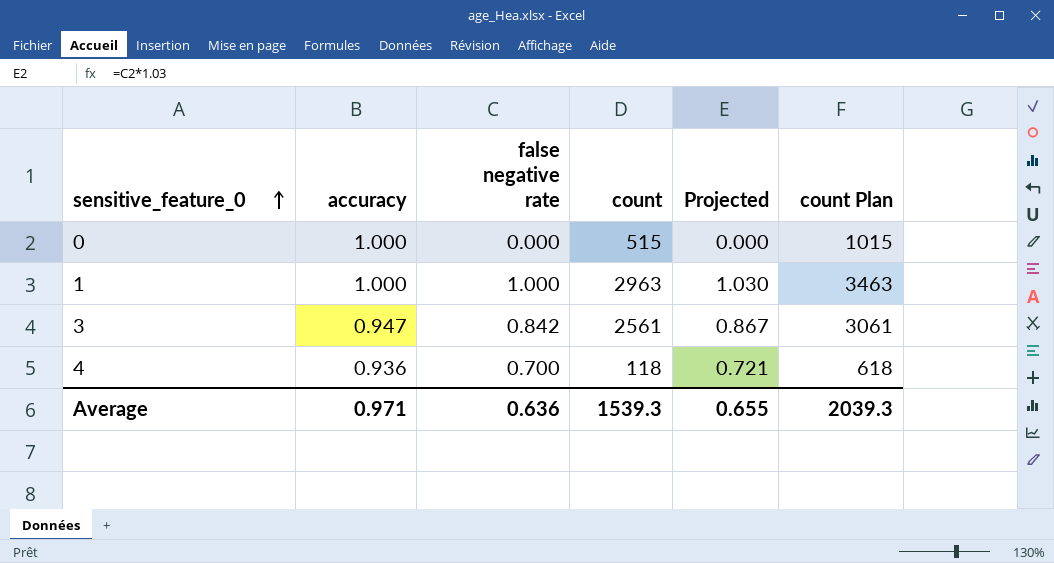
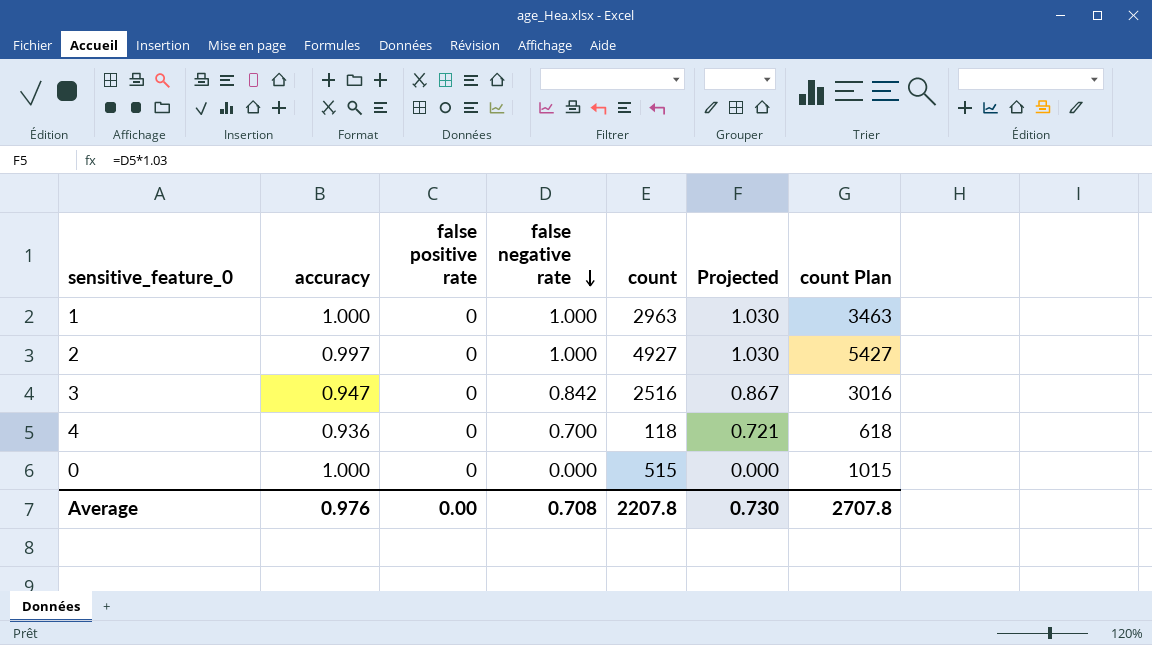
row order: sensitive_feature_0 ascending -> false negative rate descending
column false positive rate | position: none -> 3
row 2: none -> 0.997 | 0 | 1.000 | 4927 | 1.030 | 5427
3 | count: 2561 -> 2516
3 | count Plan: 3061 -> 3016
Average | accuracy: 0.971 -> 0.976
Average | false negative rate: 0.636 -> 0.708
Average | count: 1539.3 -> 2207.8
Average | Projected: 0.655 -> 0.730
Average | count Plan: 2039.3 -> 2707.8

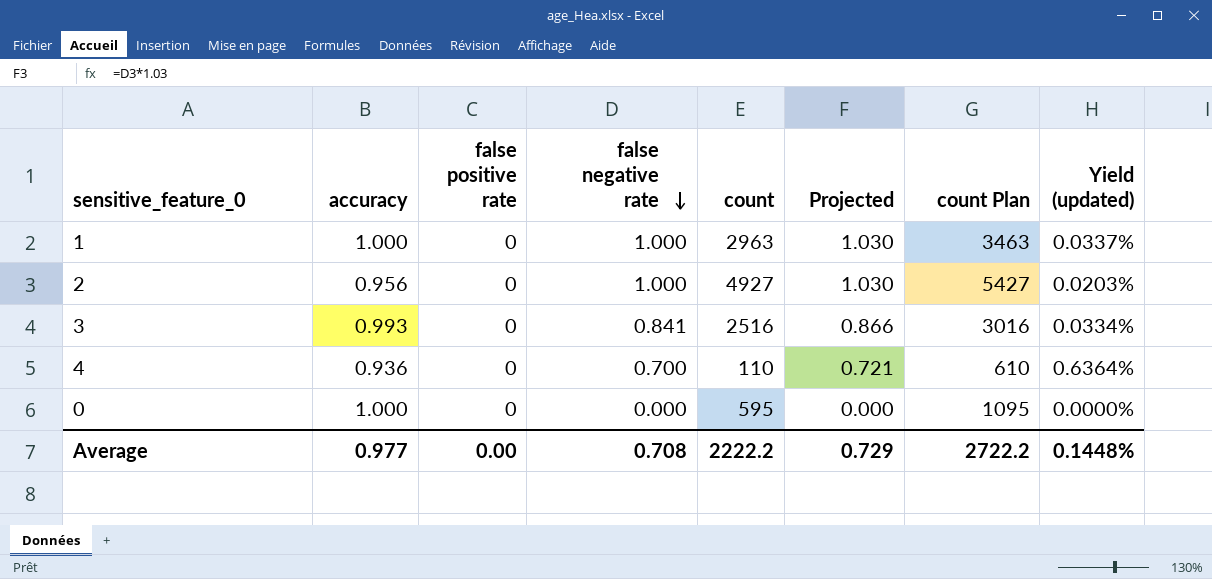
column Yield (updated) | formula: none -> [false negative rate] / [count]
2 | accuracy: 0.997 -> 0.956
3 | accuracy: 0.947 -> 0.993
3 | false negative rate: 0.842 -> 0.841
3 | Projected: 0.867 -> 0.866
4 | count: 118 -> 110
4 | count Plan: 618 -> 610
0 | count: 515 -> 595
0 | count Plan: 1015 -> 1095
Average | accuracy: 0.976 -> 0.977
Average | count: 2207.8 -> 2222.2
Average | Projected: 0.730 -> 0.729
Average | count Plan: 2707.8 -> 2722.2

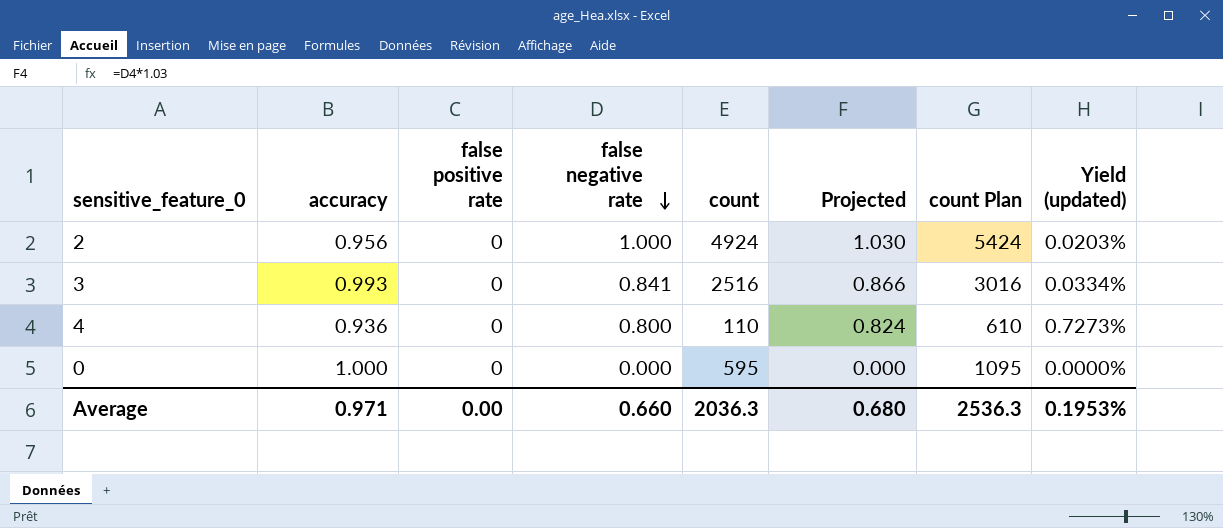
row 1: 1.000 | 0 | 1.000 | 2963 | 1.030 | 3463 | 0.0337% -> none
2 | count: 4927 -> 4924
2 | count Plan: 5427 -> 5424
4 | false negative rate: 0.700 -> 0.800
4 | Projected: 0.721 -> 0.824
4 | Yield (updated): 0.6364% -> 0.7273%
Average | accuracy: 0.977 -> 0.971
Average | false negative rate: 0.708 -> 0.660
Average | count: 2222.2 -> 2036.3
Average | Projected: 0.729 -> 0.680
Average | count Plan: 2722.2 -> 2536.3
Average | Yield (updated): 0.1448% -> 0.1953%

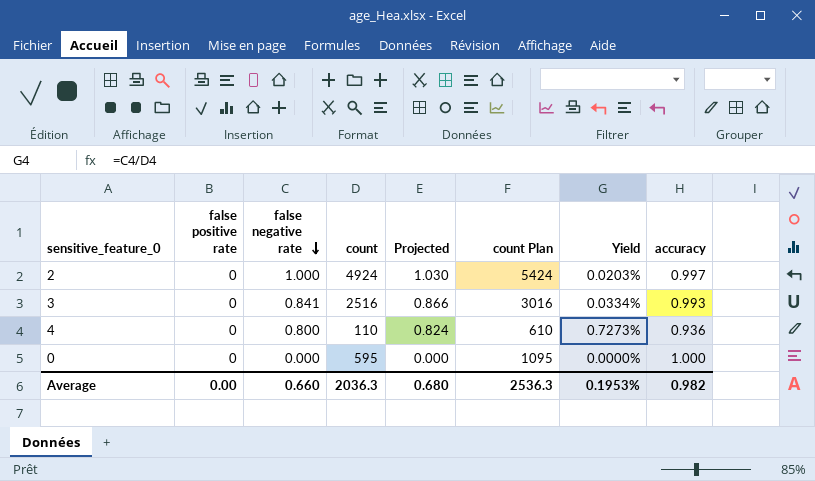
column name: Yield (updated) -> Yield
column accuracy | position: 2 -> 8
2 | accuracy: 0.956 -> 0.997
Average | accuracy: 0.971 -> 0.982

